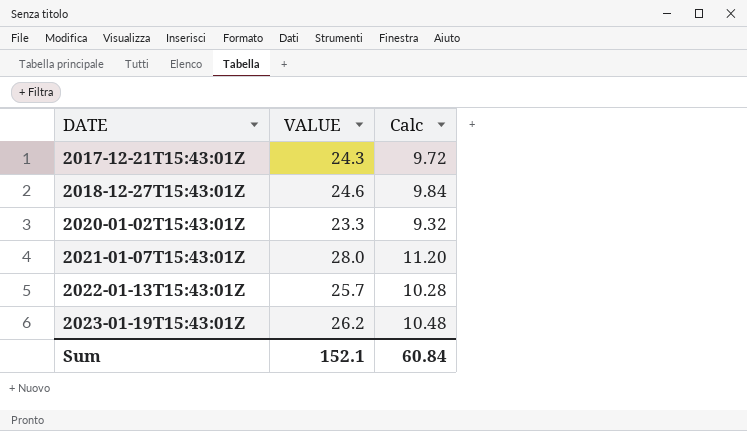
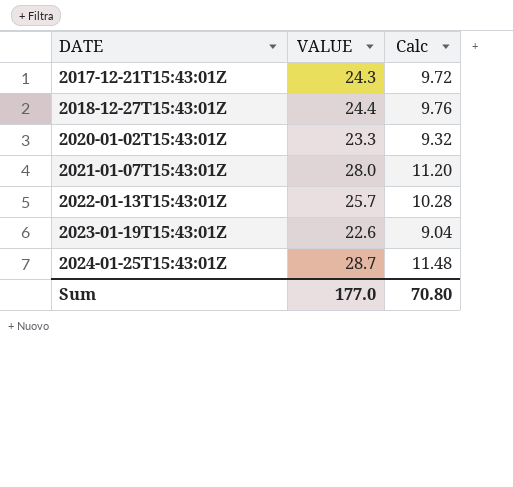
2018-12-27T15:43:01Z | VALUE: 24.6 -> 24.4
2018-12-27T15:43:01Z | Calc: 9.84 -> 9.76
2023-01-19T15:43:01Z | VALUE: 26.2 -> 22.6
2023-01-19T15:43:01Z | Calc: 10.48 -> 9.04
row 2024-01-25T15:43:01Z: none -> 28.7 | 11.48
Sum | VALUE: 152.1 -> 177.0
Sum | Calc: 60.84 -> 70.80

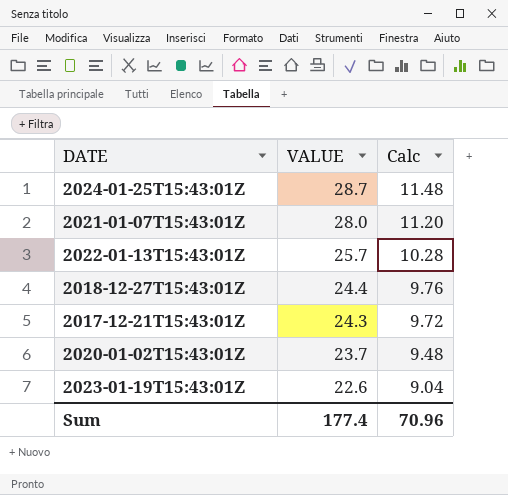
row order: DATE ascending -> VALUE descending
2020-01-02T15:43:01Z | VALUE: 23.3 -> 23.7
2020-01-02T15:43:01Z | Calc: 9.32 -> 9.48
Sum | VALUE: 177.0 -> 177.4
Sum | Calc: 70.80 -> 70.96

